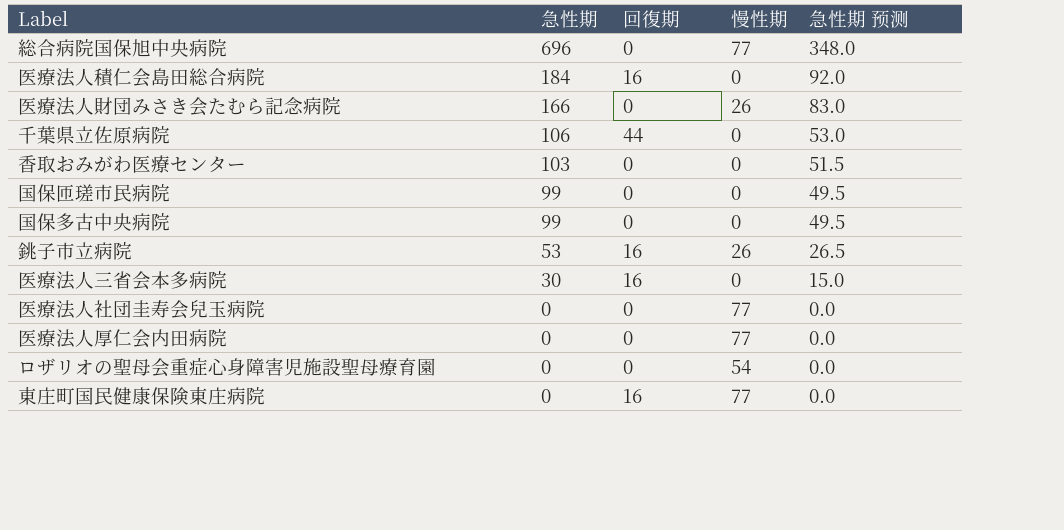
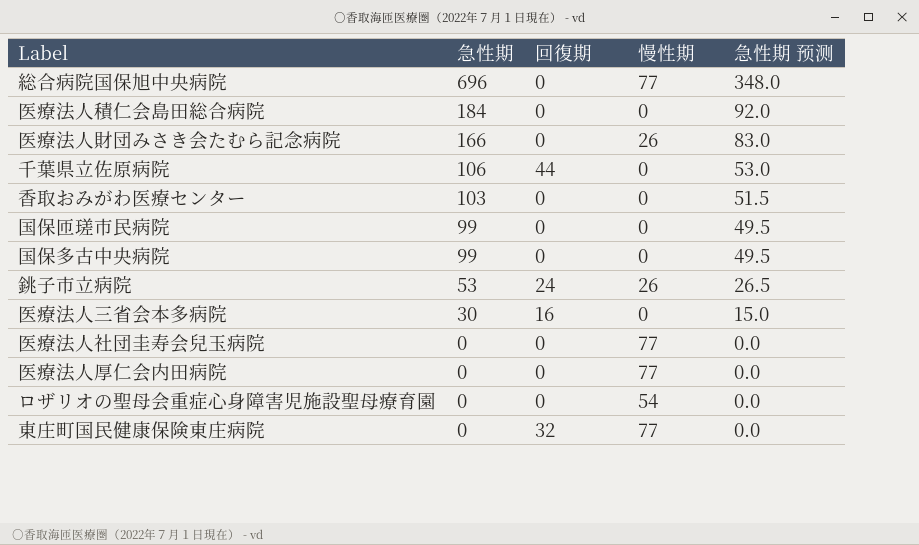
医療法人積仁会島田総合病院 | 回復期: 16 -> 0
銚子市立病院 | 回復期: 16 -> 24
東庄町国民健康保険東庄病院 | 回復期: 16 -> 32

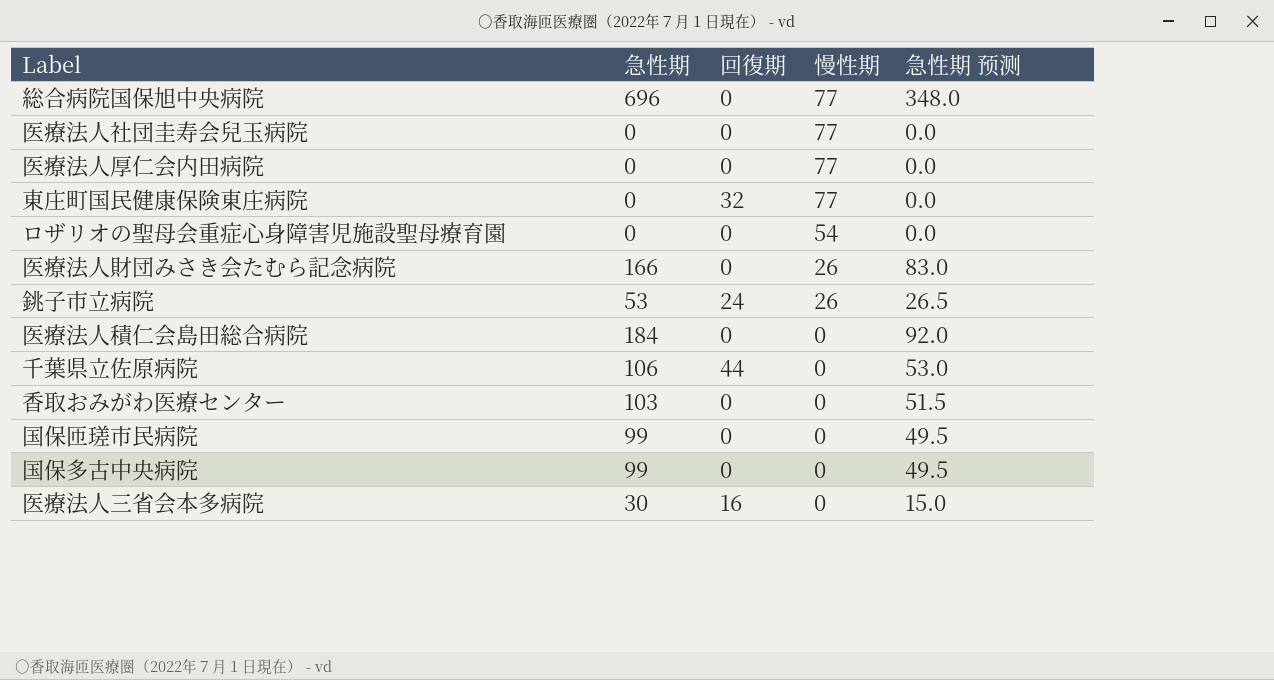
row order: 急性期 descending -> 慢性期 descending

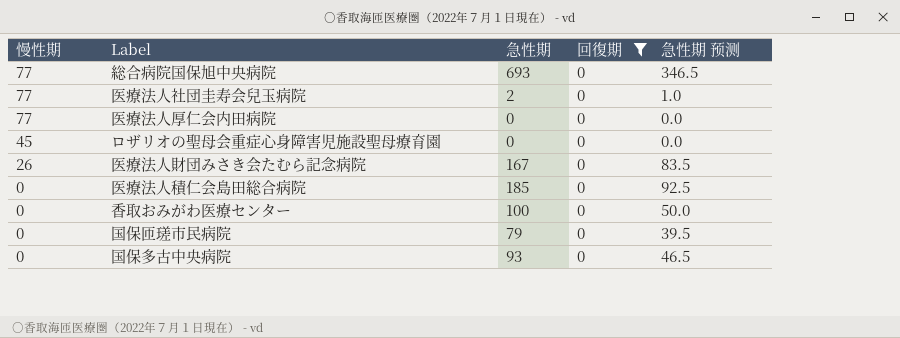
filter: none -> 回復期 = 0
column 慢性期 | position: 4 -> 1
総合病院国保旭中央病院 | 急性期: 696 -> 693
総合病院国保旭中央病院 | 急性期 预测: 348.0 -> 346.5
医療法人社団圭寿会兒玉病院 | 急性期: 0 -> 2
医療法人社団圭寿会兒玉病院 | 急性期 预测: 0.0 -> 1.0
ロザリオの聖母会重症心身障害児施設聖母療育園 | 慢性期: 54 -> 45
医療法人財団みさき会たむら記念病院 | 急性期: 166 -> 167
医療法人財団みさき会たむら記念病院 | 急性期 预测: 83.0 -> 83.5
医療法人積仁会島田総合病院 | 急性期: 184 -> 185
医療法人積仁会島田総合病院 | 急性期 预测: 92.0 -> 92.5
香取おみがわ医療センター | 急性期: 103 -> 100
香取おみがわ医療センター | 急性期 预测: 51.5 -> 50.0
国保匝瑳市民病院 | 急性期: 99 -> 79
国保匝瑳市民病院 | 急性期 预测: 49.5 -> 39.5
国保多古中央病院 | 急性期: 99 -> 93
国保多古中央病院 | 急性期 预测: 49.5 -> 46.5

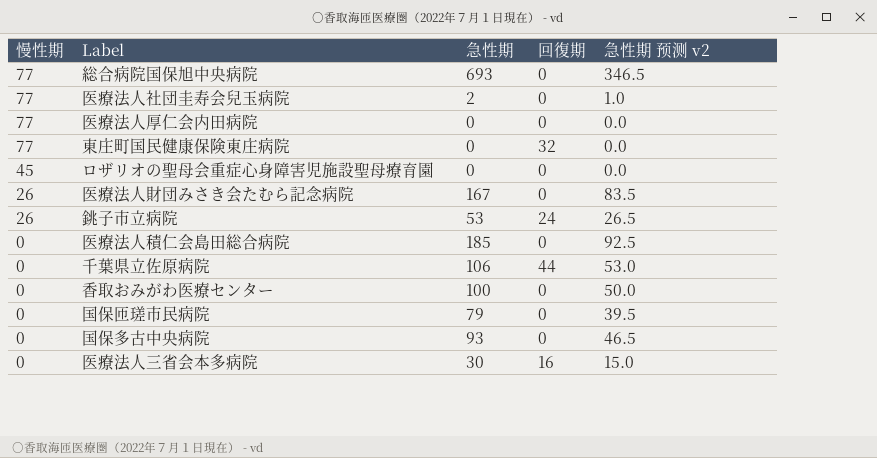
filter: 回復期 = 0 -> none
column name: 急性期 预测 -> 急性期 预测 v2

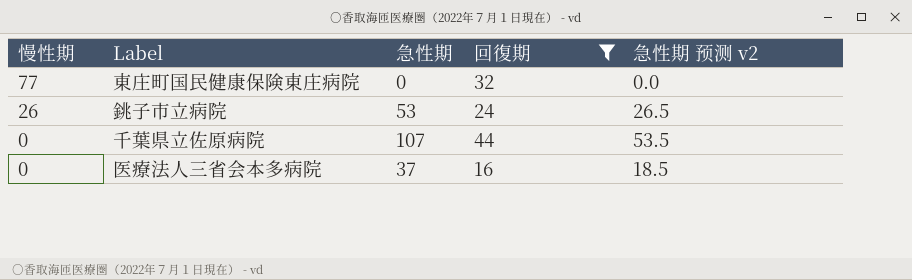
filter: none -> 回復期 != 0
千葉県立佐原病院 | 急性期: 106 -> 107
千葉県立佐原病院 | 急性期 预测 v2: 53.0 -> 53.5
医療法人三省会本多病院 | 急性期: 30 -> 37
医療法人三省会本多病院 | 急性期 预测 v2: 15.0 -> 18.5

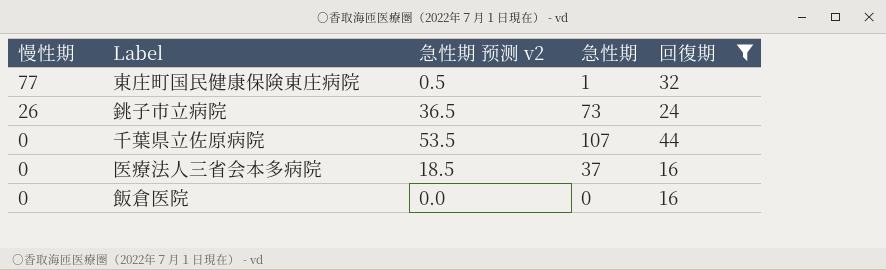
column 急性期 预测 v2 | position: 5 -> 3
東庄町国民健康保険東庄病院 | 急性期 预测 v2: 0.0 -> 0.5
東庄町国民健康保険東庄病院 | 急性期: 0 -> 1
銚子市立病院 | 急性期 预测 v2: 26.5 -> 36.5
銚子市立病院 | 急性期: 53 -> 73
row 飯倉医院: none -> 0 | 0.0 | 0 | 16

